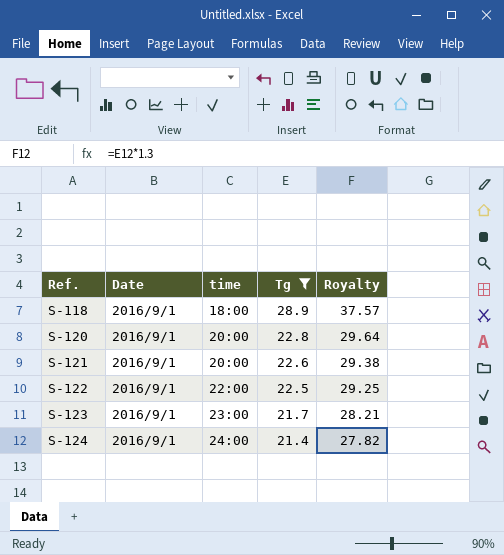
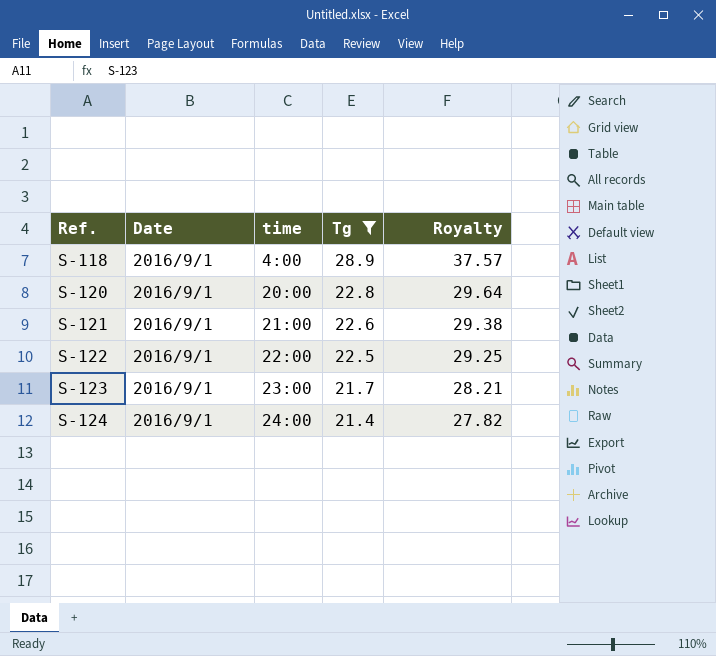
S-118 | time: 18:00 -> 4:00
S-121 | time: 20:00 -> 21:00

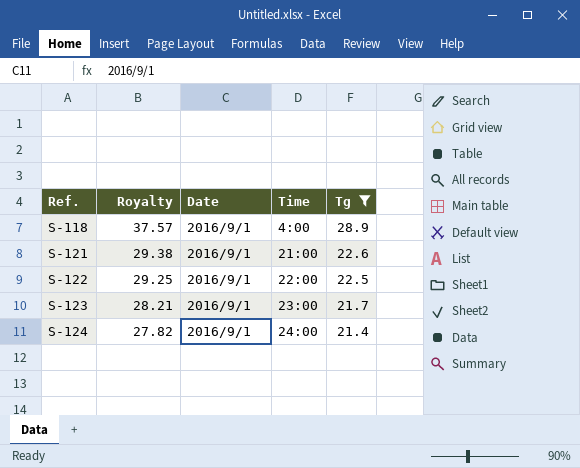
column Royalty | position: 5 -> 2
column name: time -> Time
row S-120: 2016/9/1 | 20:00 | 22.8 | 29.64 -> none

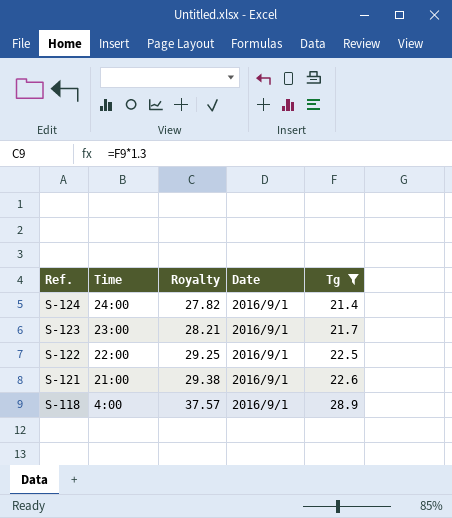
row order: Ref. ascending -> Ref. descending
column Time | position: 4 -> 2

